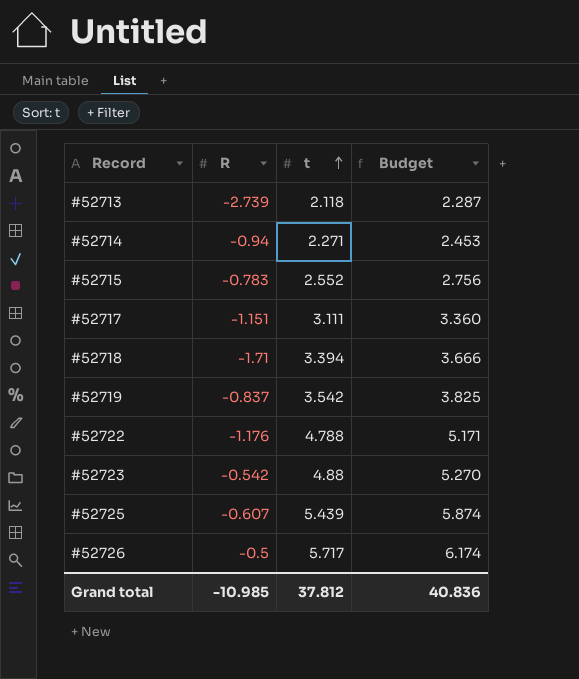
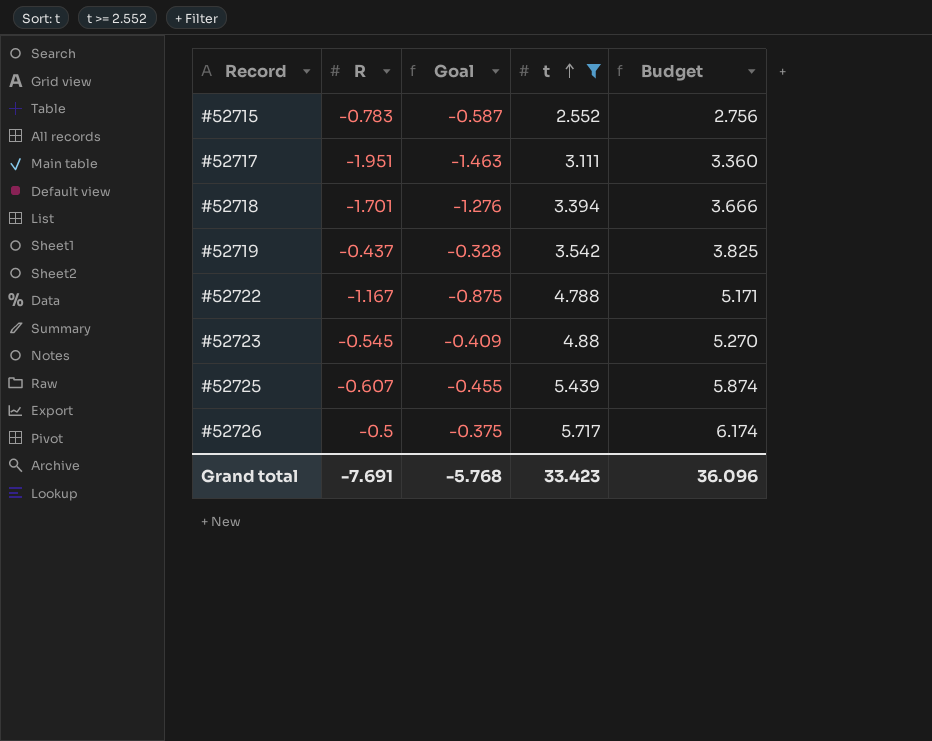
filter: none -> t >= 2.552
column Goal | formula: none -> [R] * 0.75
#52717 | R: -1.151 -> -1.951
#52718 | R: -1.71 -> -1.701
#52719 | R: -0.837 -> -0.437
#52722 | R: -1.176 -> -1.167
#52723 | R: -0.542 -> -0.545
Grand total | R: -10.985 -> -7.691
Grand total | t: 37.812 -> 33.423
Grand total | Budget: 40.836 -> 36.096

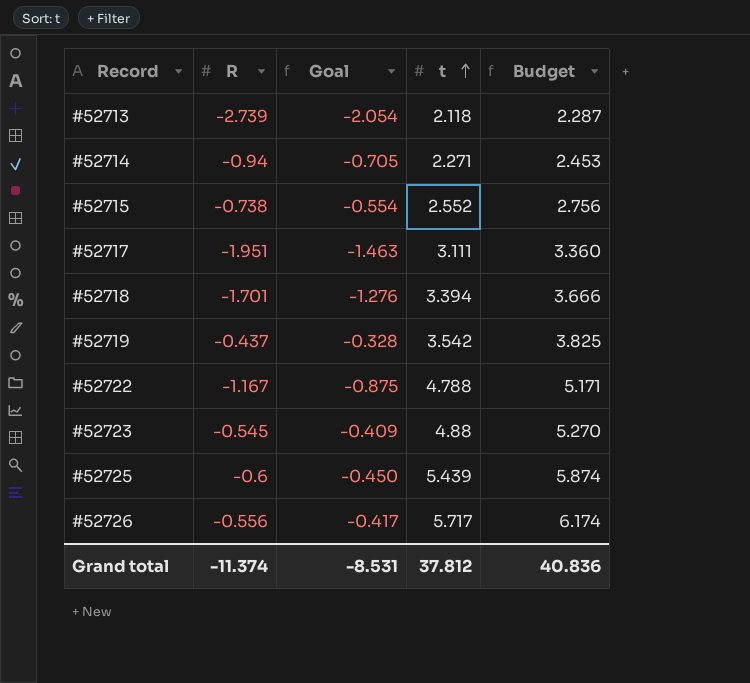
filter: t >= 2.552 -> none
#52715 | R: -0.783 -> -0.738
#52715 | Goal: -0.587 -> -0.554
#52725 | R: -0.607 -> -0.6
#52725 | Goal: -0.455 -> -0.450
#52726 | R: -0.5 -> -0.556
#52726 | Goal: -0.375 -> -0.417
Grand total | R: -7.691 -> -11.374
Grand total | Goal: -5.768 -> -8.531
Grand total | t: 33.423 -> 37.812
Grand total | Budget: 36.096 -> 40.836

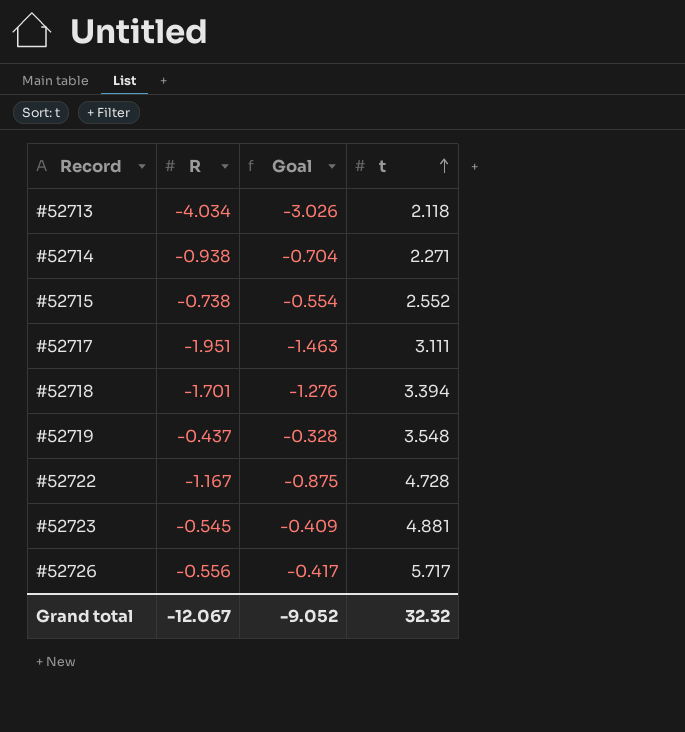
column Budget | formula: [t] * 1.08 -> none
row #52725: -0.6 | -0.450 | 5.439 | 5.874 -> none
#52713 | R: -2.739 -> -4.034
#52713 | Goal: -2.054 -> -3.026
#52714 | R: -0.94 -> -0.938
#52714 | Goal: -0.705 -> -0.704
#52719 | t: 3.542 -> 3.548
#52722 | t: 4.788 -> 4.728
#52723 | t: 4.88 -> 4.881
Grand total | R: -11.374 -> -12.067
Grand total | Goal: -8.531 -> -9.052
Grand total | t: 37.812 -> 32.32

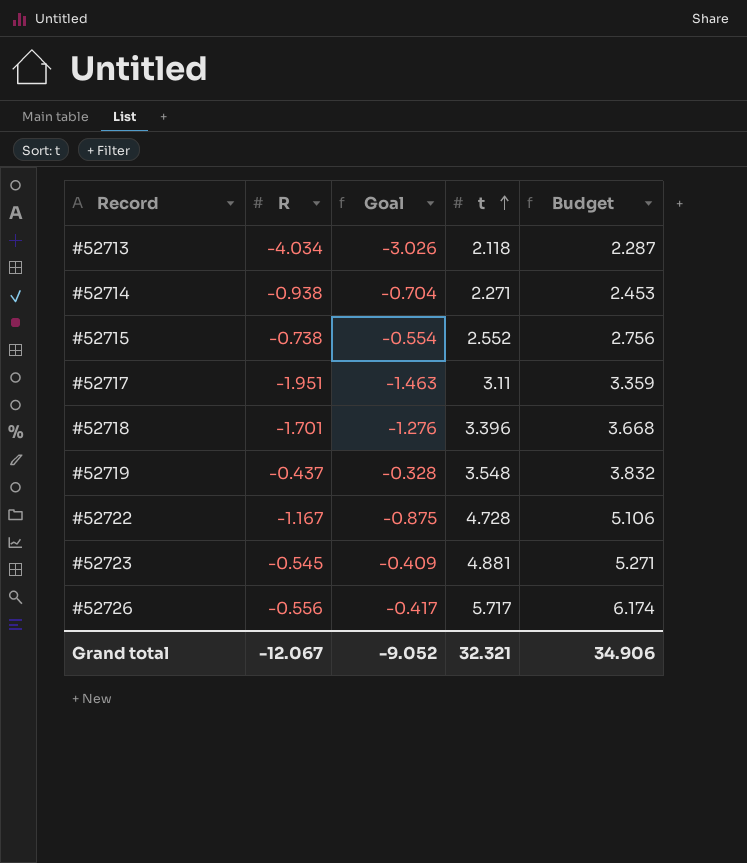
column Budget | formula: none -> [t] * 1.08
#52717 | t: 3.111 -> 3.11
#52718 | t: 3.394 -> 3.396
Grand total | t: 32.32 -> 32.321

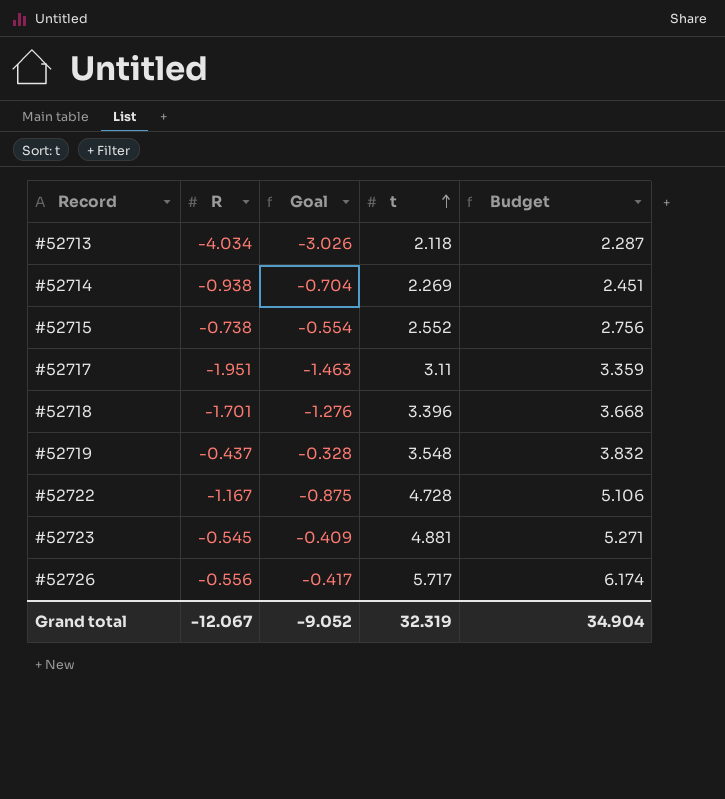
#52714 | t: 2.271 -> 2.269
#52714 | Budget: 2.453 -> 2.451
Grand total | t: 32.321 -> 32.319
Grand total | Budget: 34.906 -> 34.904

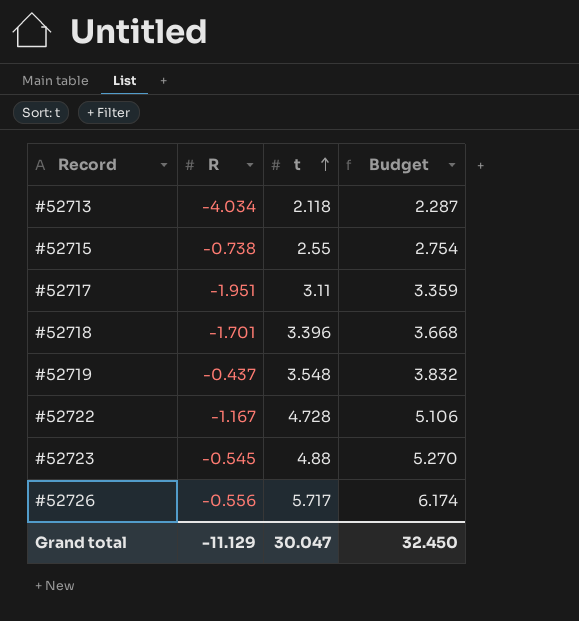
column Goal | formula: [R] * 0.75 -> none
row #52714: -0.938 | -0.704 | 2.269 | 2.451 -> none
#52715 | t: 2.552 -> 2.55
#52715 | Budget: 2.756 -> 2.754
#52723 | t: 4.881 -> 4.88
#52723 | Budget: 5.271 -> 5.270
Grand total | R: -12.067 -> -11.129
Grand total | t: 32.319 -> 30.047
Grand total | Budget: 34.904 -> 32.450

